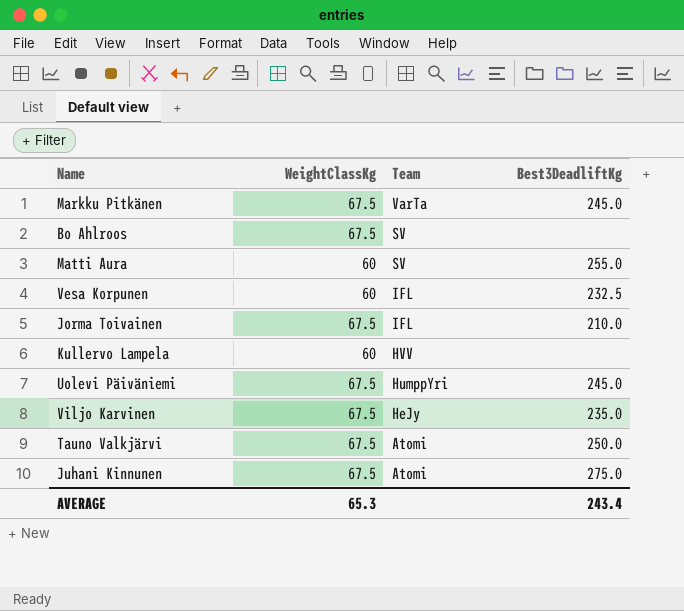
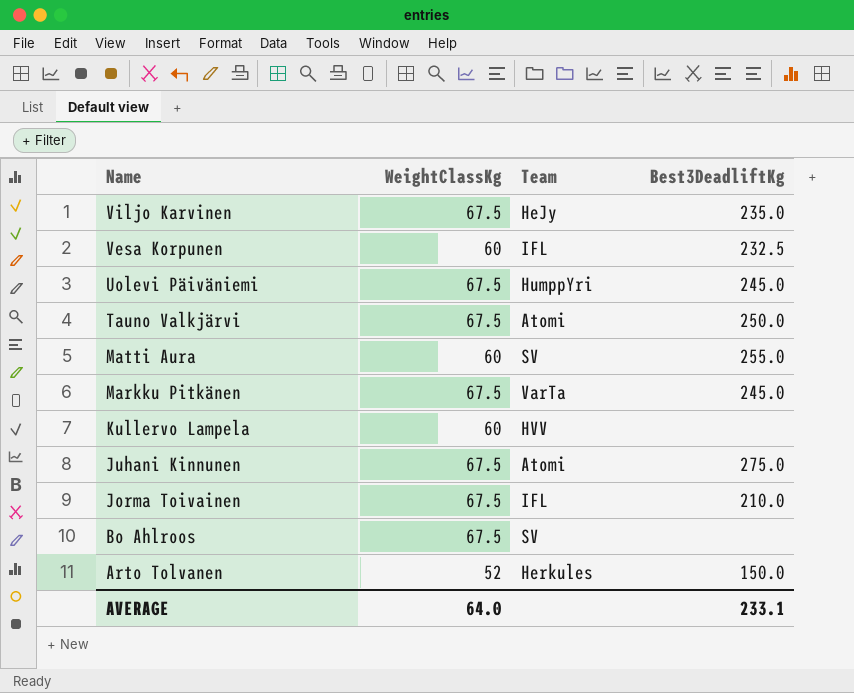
row order: Team descending -> Name descending
row Arto Tolvanen: none -> 52 | Herkules | 150.0
AVERAGE | WeightClassKg: 65.3 -> 64.0
AVERAGE | Best3DeadliftKg: 243.4 -> 233.1

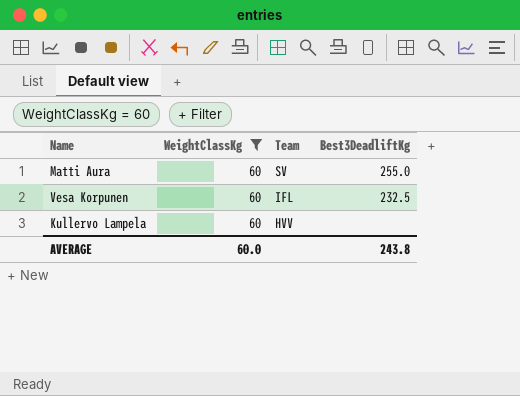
filter: none -> WeightClassKg = 60
row order: Name descending -> Team descending
AVERAGE | WeightClassKg: 64.0 -> 60.0
AVERAGE | Best3DeadliftKg: 233.1 -> 243.8

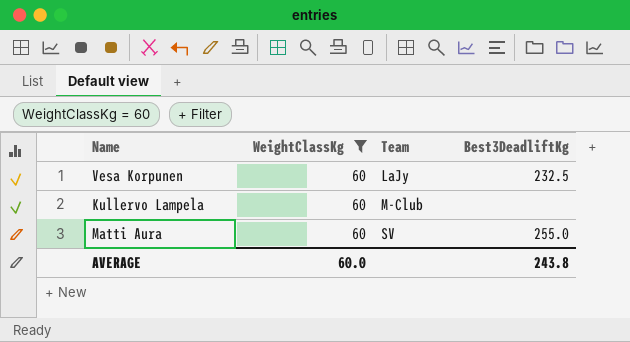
row order: Team descending -> Team ascending
Vesa Korpunen | Team: IFL -> LaJy
Kullervo Lampela | Team: HVV -> M-Club

